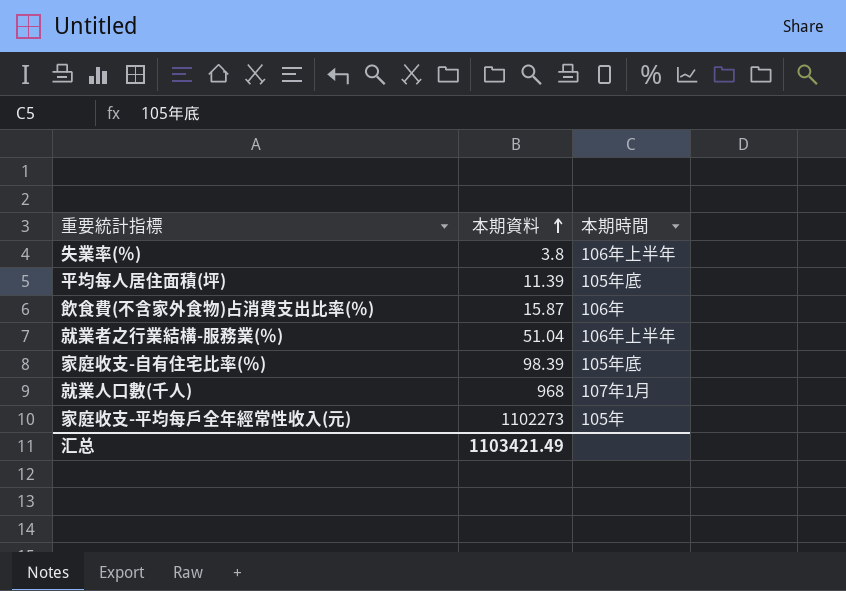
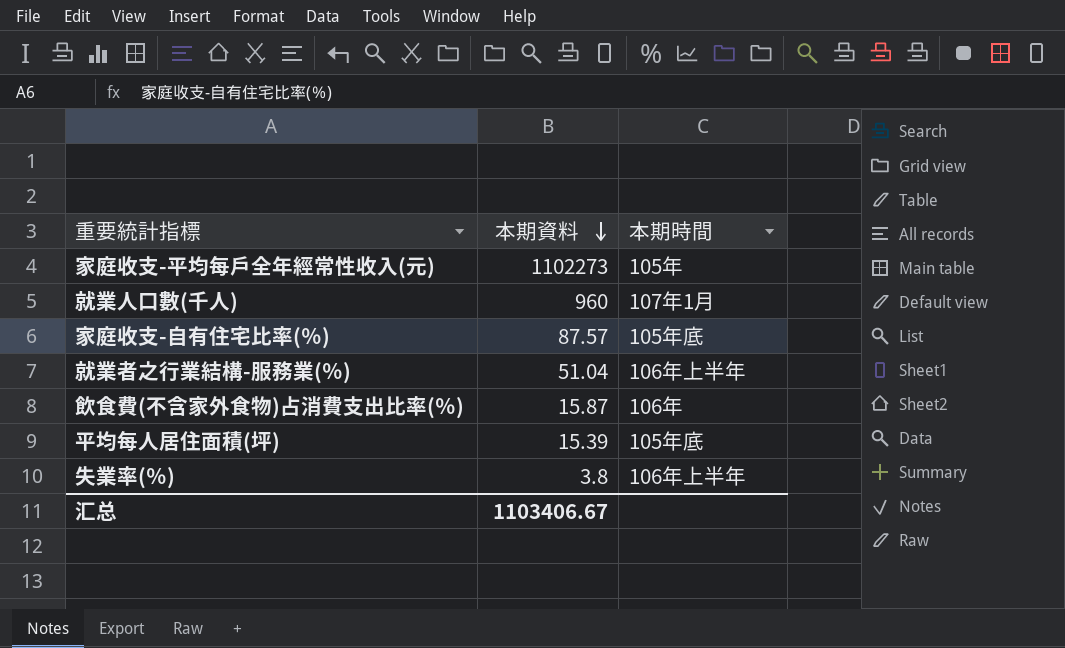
row order: 本期資料 ascending -> 本期資料 descending
就業人口數(千人) | 本期資料: 968 -> 960
家庭收支-自有住宅比率(％) | 本期資料: 98.39 -> 87.57
平均每人居住面積(坪) | 本期資料: 11.39 -> 15.39
汇总 | 本期資料: 1103421.49 -> 1103406.67

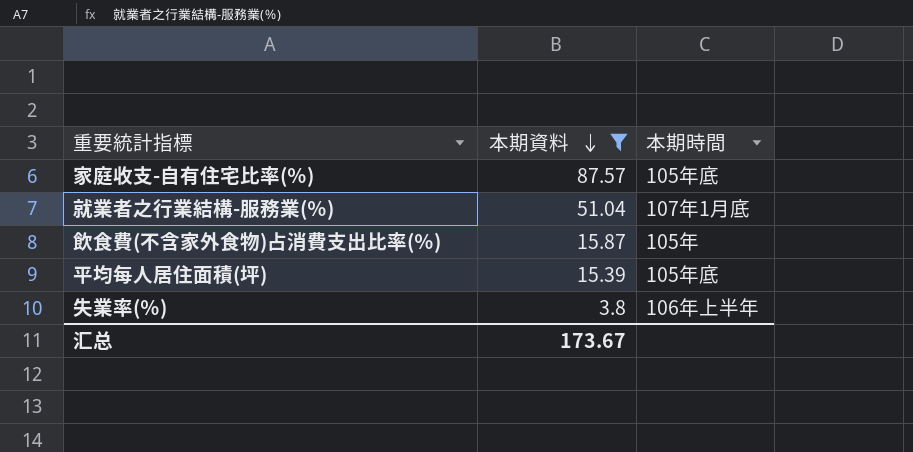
filter: none -> 本期資料 <= 87.57
就業者之行業結構-服務業(％) | 本期時間: 106年上半年 -> 107年1月底
飲食費(不含家外食物)占消費支出比率(％) | 本期時間: 106年 -> 105年
汇总 | 本期資料: 1103406.67 -> 173.67

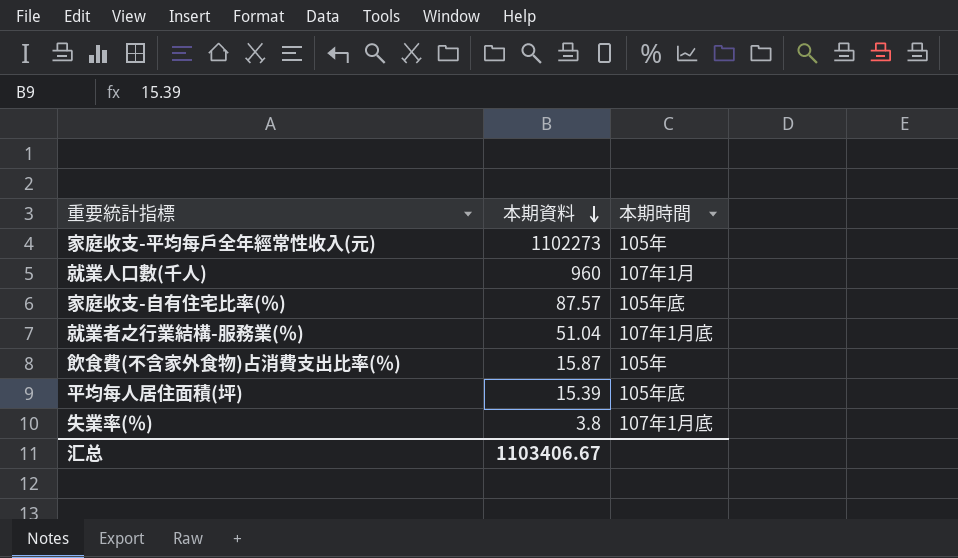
filter: 本期資料 <= 87.57 -> none
失業率(％) | 本期時間: 106年上半年 -> 107年1月底
汇总 | 本期資料: 173.67 -> 1103406.67

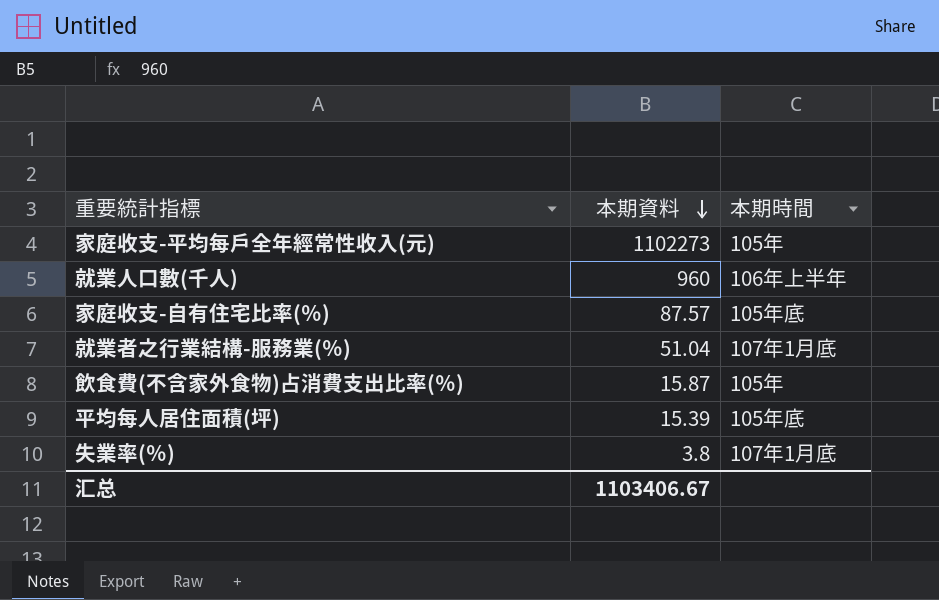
就業人口數(千人) | 本期時間: 107年1月 -> 106年上半年

